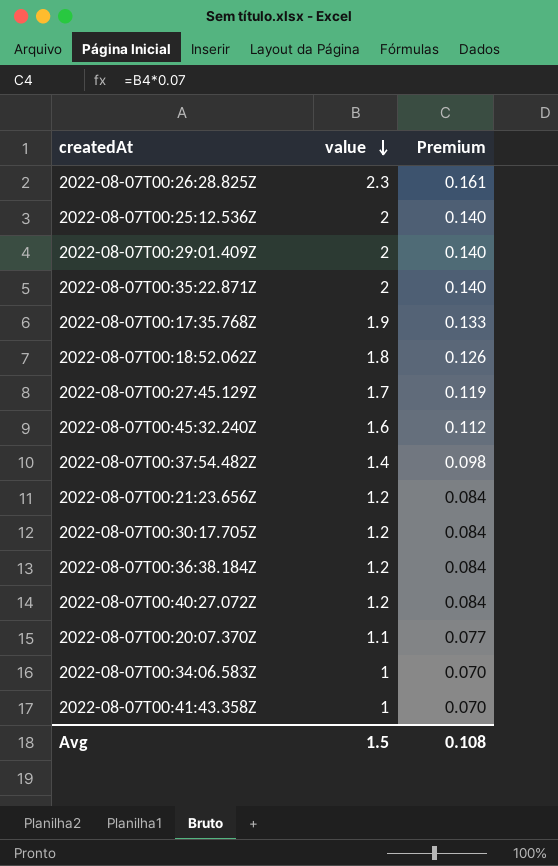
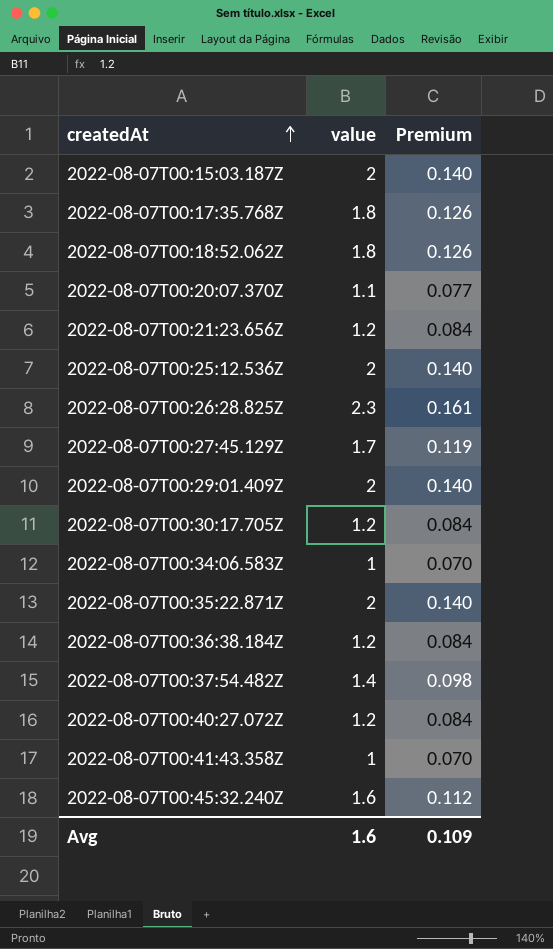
row order: value descending -> createdAt ascending
row 2022-08-07T00:15:03.187Z: none -> 2 | 0.140
2022-08-07T00:17:35.768Z | value: 1.9 -> 1.8
2022-08-07T00:17:35.768Z | Premium: 0.133 -> 0.126
Avg | value: 1.5 -> 1.6
Avg | Premium: 0.108 -> 0.109

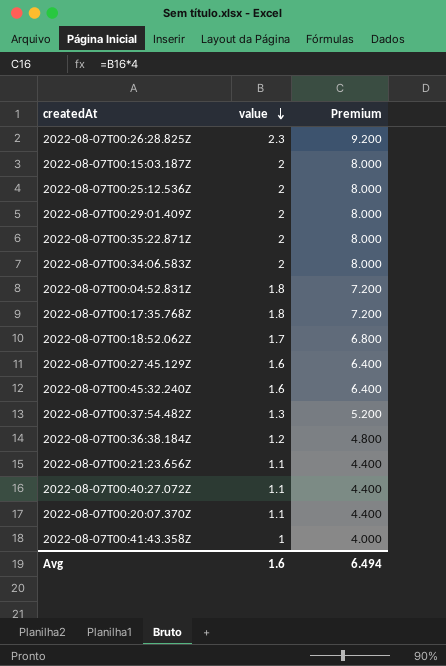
row order: createdAt ascending -> value descending
column Premium | formula: [value] * 0.07 -> [value] * 4
row 2022-08-07T00:30:17.705Z: 1.2 | 0.084 -> none
2022-08-07T00:34:06.583Z | value: 1 -> 2
row 2022-08-07T00:04:52.831Z: none -> 1.8 | 7.200
2022-08-07T00:18:52.062Z | value: 1.8 -> 1.7
2022-08-07T00:27:45.129Z | value: 1.7 -> 1.6
2022-08-07T00:37:54.482Z | value: 1.4 -> 1.3
2022-08-07T00:21:23.656Z | value: 1.2 -> 1.1
2022-08-07T00:40:27.072Z | value: 1.2 -> 1.1
Avg | Premium: 0.109 -> 6.494

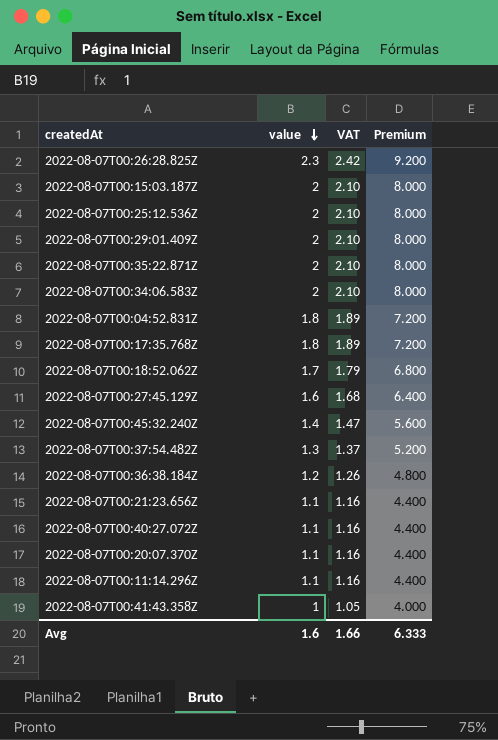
column VAT | formula: none -> [value] * 1.05
2022-08-07T00:45:32.240Z | value: 1.6 -> 1.4
2022-08-07T00:45:32.240Z | Premium: 6.400 -> 5.600
row 2022-08-07T00:11:14.296Z: none -> 1.1 | 1.16 | 4.400
Avg | Premium: 6.494 -> 6.333

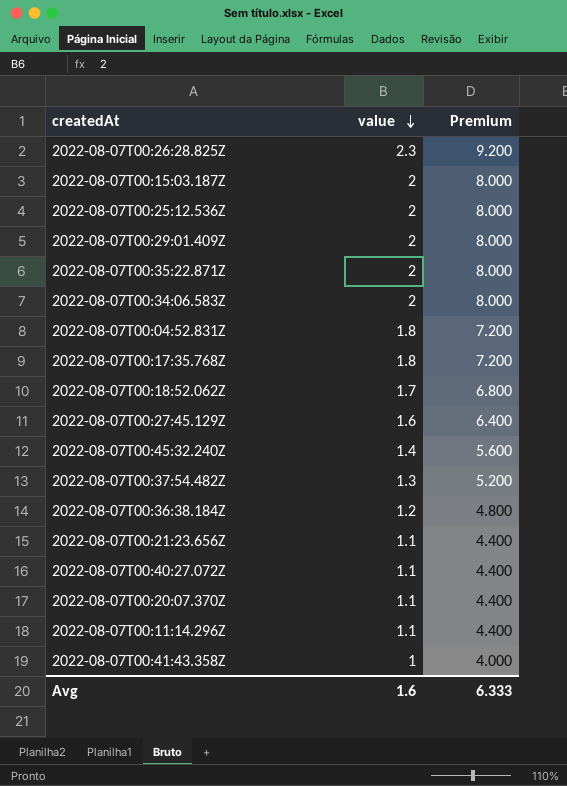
column VAT | formula: [value] * 1.05 -> none

